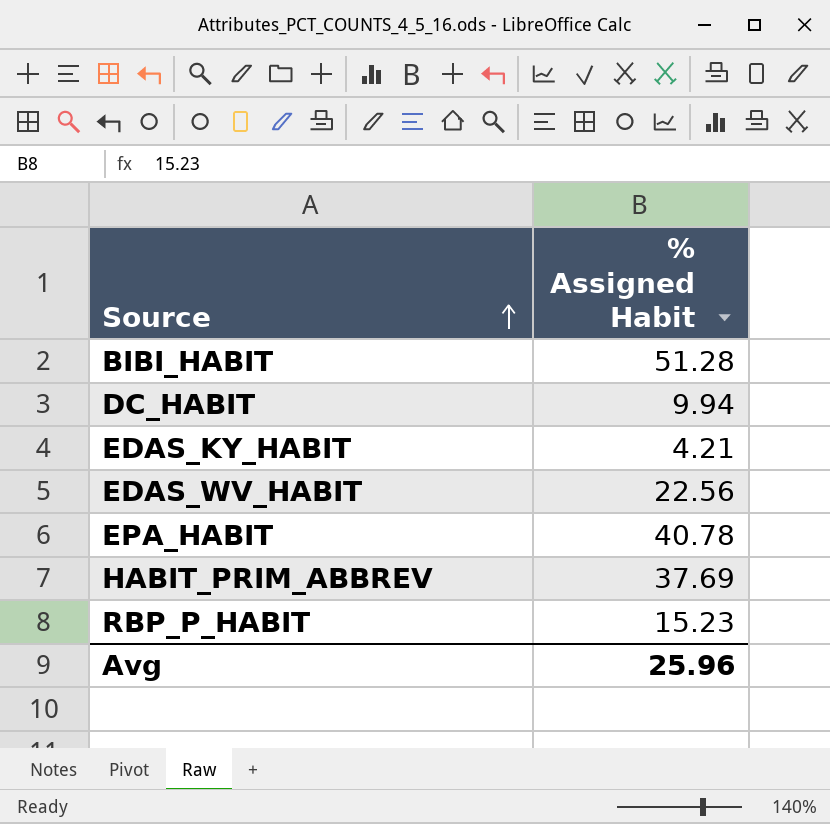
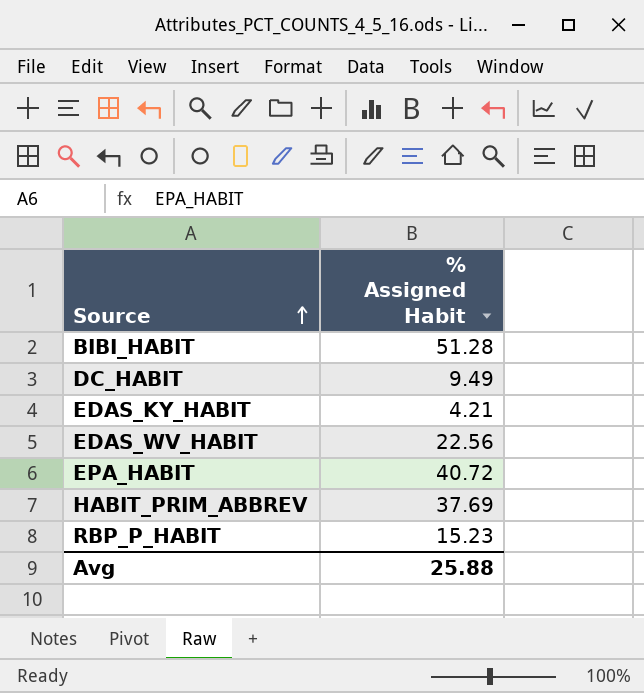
DC_HABIT | % Assigned Habit: 9.94 -> 9.49
EPA_HABIT | % Assigned Habit: 40.78 -> 40.72
Avg | % Assigned Habit: 25.96 -> 25.88

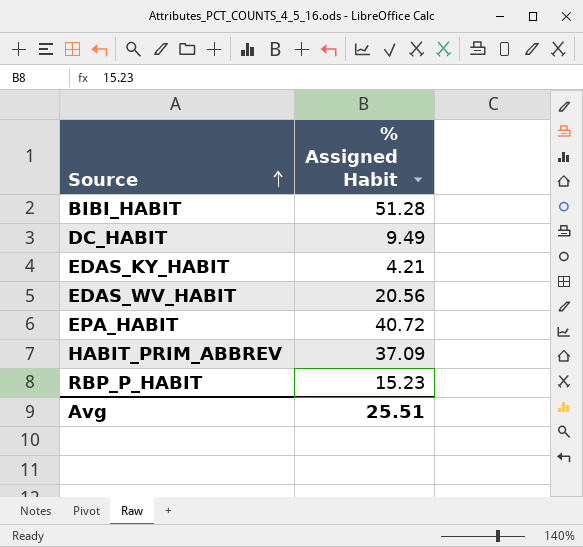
EDAS_WV_HABIT | % Assigned Habit: 22.56 -> 20.56
HABIT_PRIM_ABBREV | % Assigned Habit: 37.69 -> 37.09
Avg | % Assigned Habit: 25.88 -> 25.51

